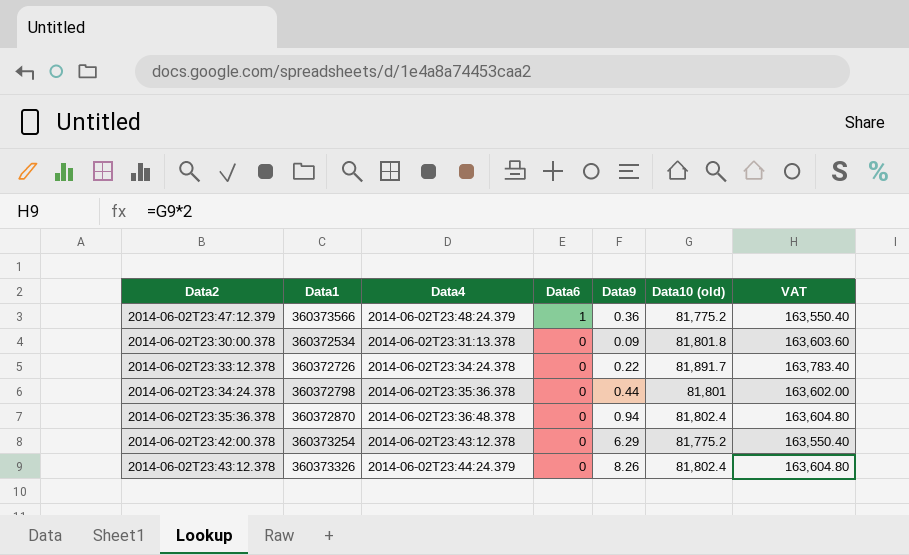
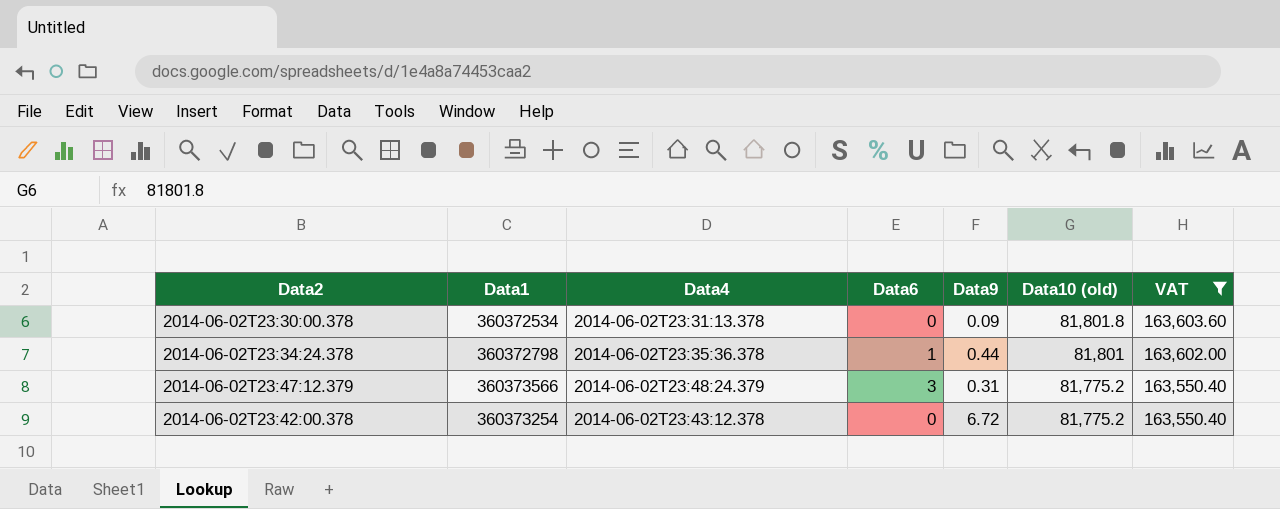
filter: none -> VAT <= 163,603.60
row order: Data6 descending -> Data10 (old) descending
2014-06-02T23:34:24.378 | Data6: 0 -> 1
2014-06-02T23:47:12.379 | Data6: 1 -> 3
2014-06-02T23:47:12.379 | Data9: 0.36 -> 0.31
2014-06-02T23:42:00.378 | Data9: 6.29 -> 6.72

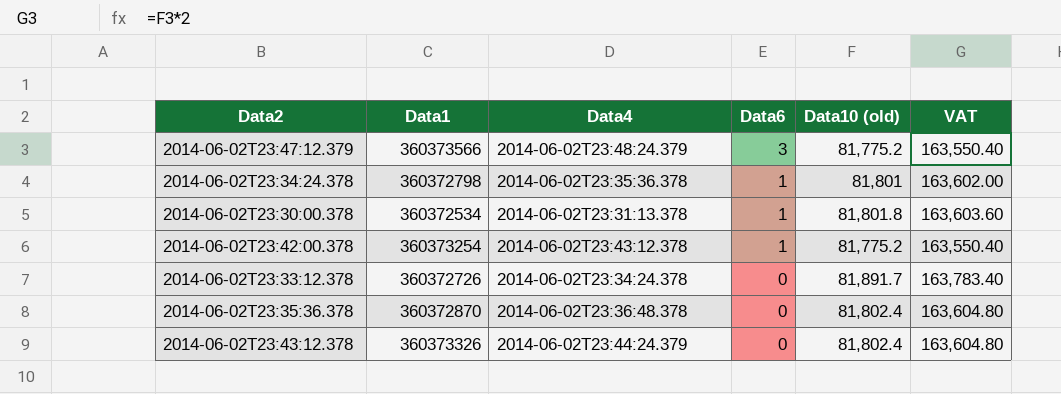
filter: VAT <= 163,603.60 -> none
row order: Data10 (old) descending -> Data6 descending
column Data9 | position: 5 -> none
2014-06-02T23:30:00.378 | Data6: 0 -> 1
2014-06-02T23:42:00.378 | Data6: 0 -> 1

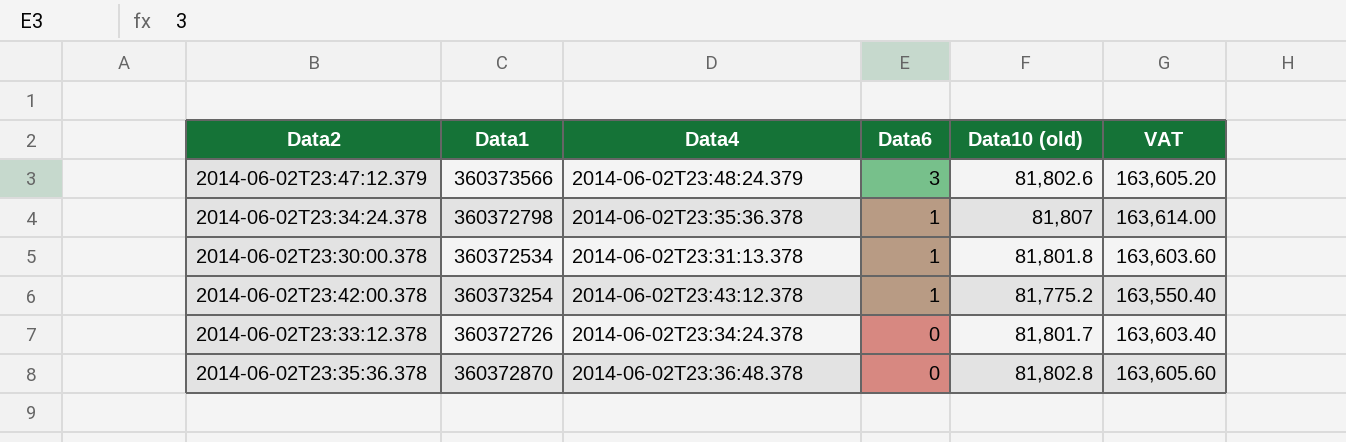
row 2014-06-02T23:43:12.378: 360373326 | 2014-06-02T23:44:24.379 | 0 | 81,802.4 | 163,604.80 -> none
2014-06-02T23:47:12.379 | Data10 (old): 81,775.2 -> 81,802.6
2014-06-02T23:47:12.379 | VAT: 163,550.40 -> 163,605.20
2014-06-02T23:34:24.378 | Data10 (old): 81,801 -> 81,807
2014-06-02T23:34:24.378 | VAT: 163,602.00 -> 163,614.00
2014-06-02T23:33:12.378 | Data10 (old): 81,891.7 -> 81,801.7
2014-06-02T23:33:12.378 | VAT: 163,783.40 -> 163,603.40
2014-06-02T23:35:36.378 | Data10 (old): 81,802.4 -> 81,802.8
2014-06-02T23:35:36.378 | VAT: 163,604.80 -> 163,605.60

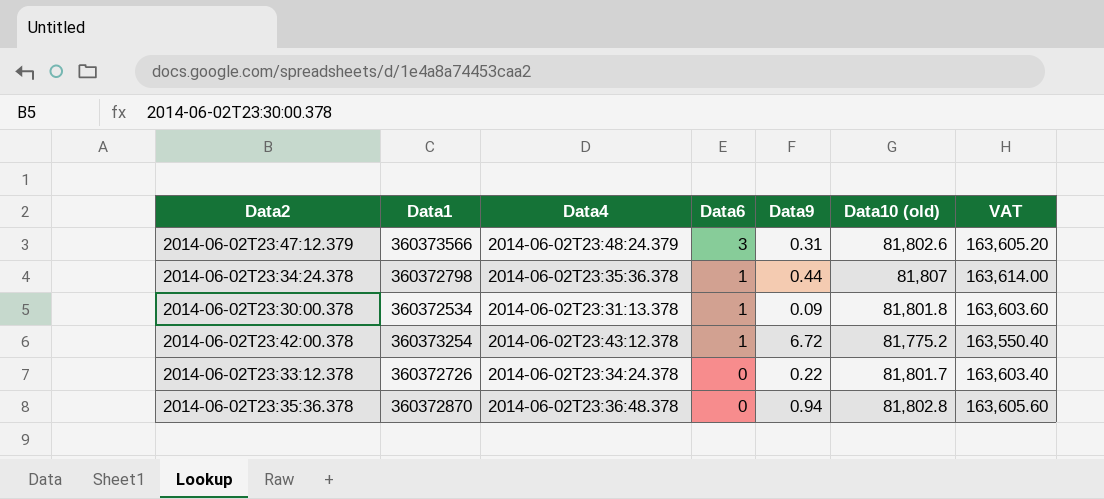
column Data9 | position: none -> 5

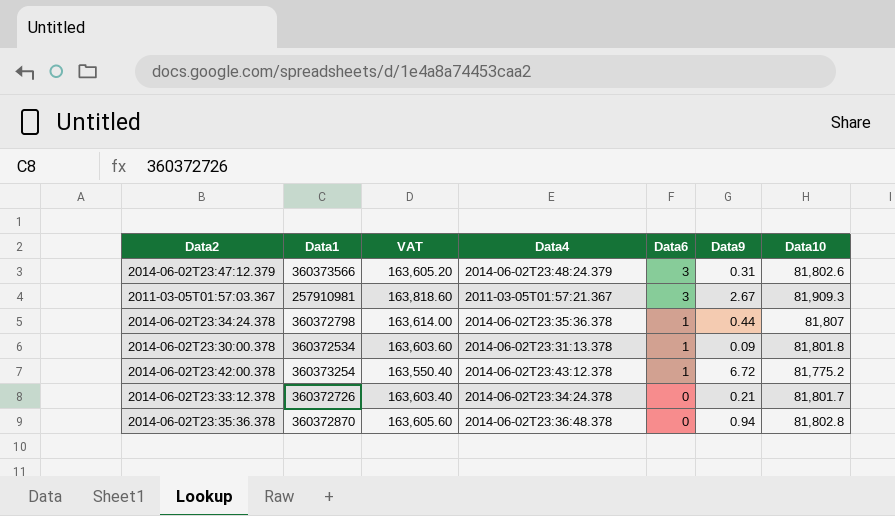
column VAT | position: 7 -> 3
column name: Data10 (old) -> Data10
row 2011-03-05T01:57:03.367: none -> 257910981 | 163,818.60 | 2011-03-05T01:57:21.367 | 3 | 2.67 | 81,909.3
2014-06-02T23:33:12.378 | Data9: 0.22 -> 0.21

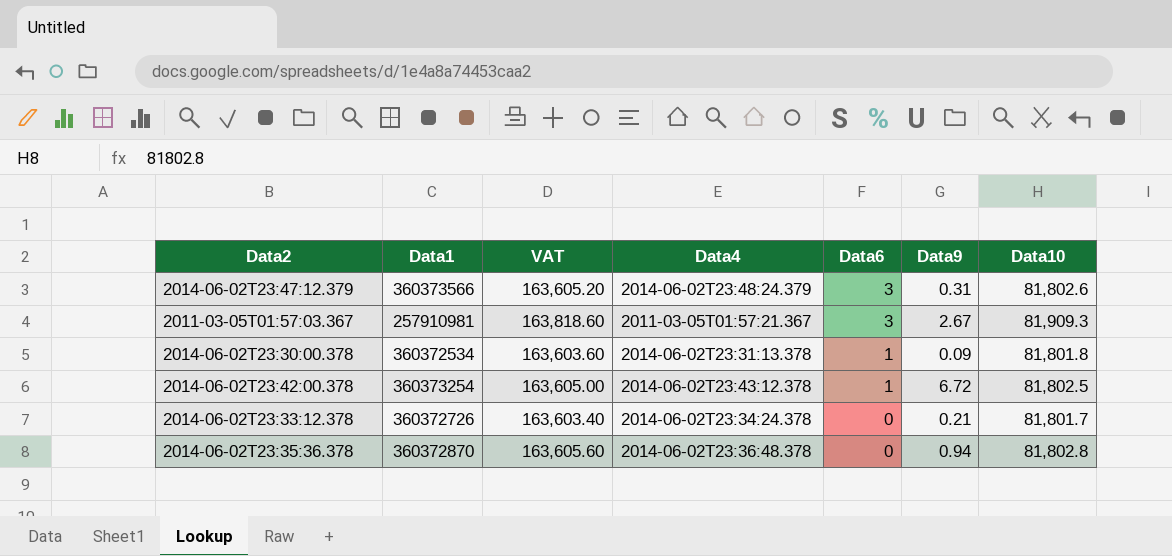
row 2014-06-02T23:34:24.378: 360372798 | 163,614.00 | 2014-06-02T23:35:36.378 | 1 | 0.44 | 81,807 -> none
2014-06-02T23:42:00.378 | VAT: 163,550.40 -> 163,605.00
2014-06-02T23:42:00.378 | Data10: 81,775.2 -> 81,802.5

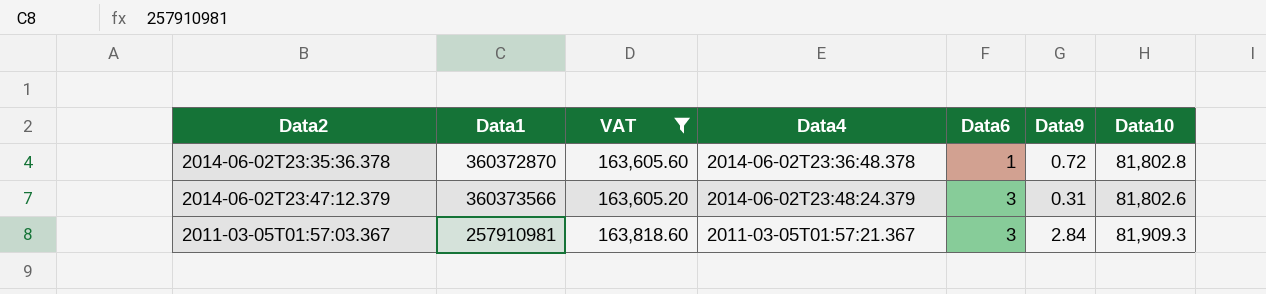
filter: none -> VAT >= 163,605.20
row order: Data6 descending -> Data6 ascending
2014-06-02T23:35:36.378 | Data6: 0 -> 1
2014-06-02T23:35:36.378 | Data9: 0.94 -> 0.72
2011-03-05T01:57:03.367 | Data9: 2.67 -> 2.84

